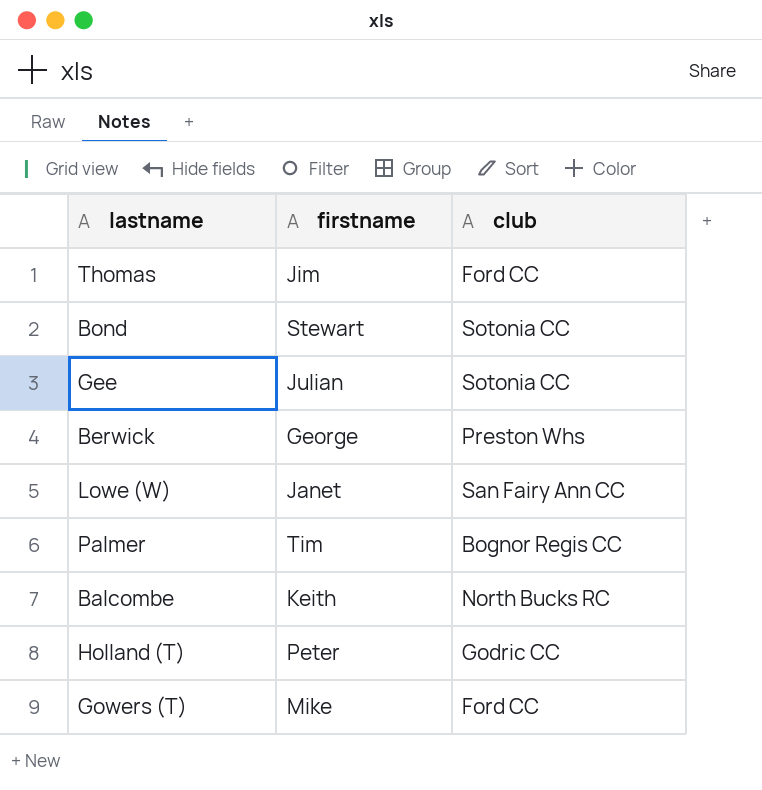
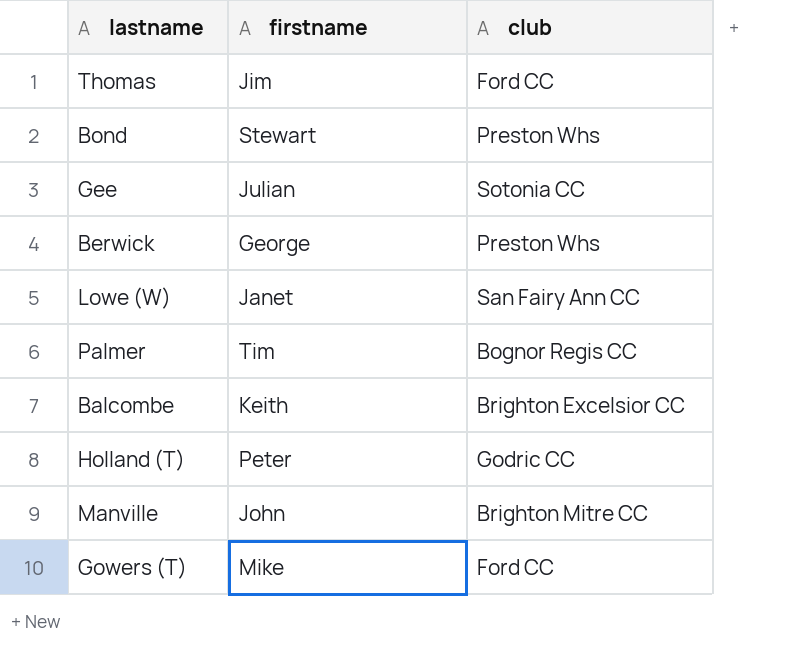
Bond | club: Sotonia CC -> Preston Whs
Balcombe | club: North Bucks RC -> Brighton Excelsior CC
row Manville: none -> John | Brighton Mitre CC

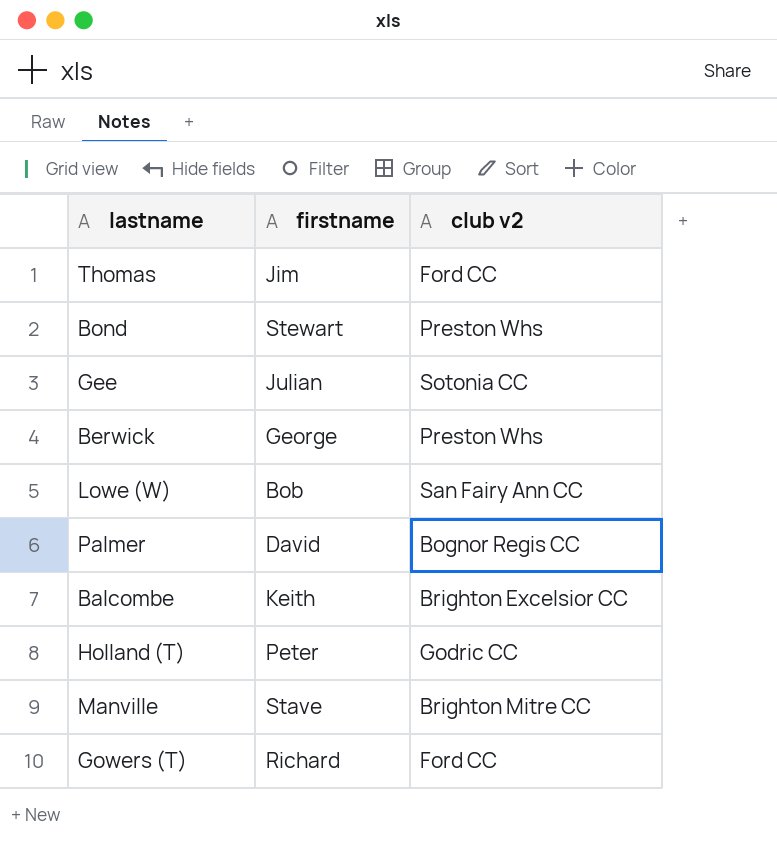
column name: club -> club v2
Lowe (W) | firstname: Janet -> Bob
Palmer | firstname: Tim -> David
Manville | firstname: John -> Stave
Gowers (T) | firstname: Mike -> Richard

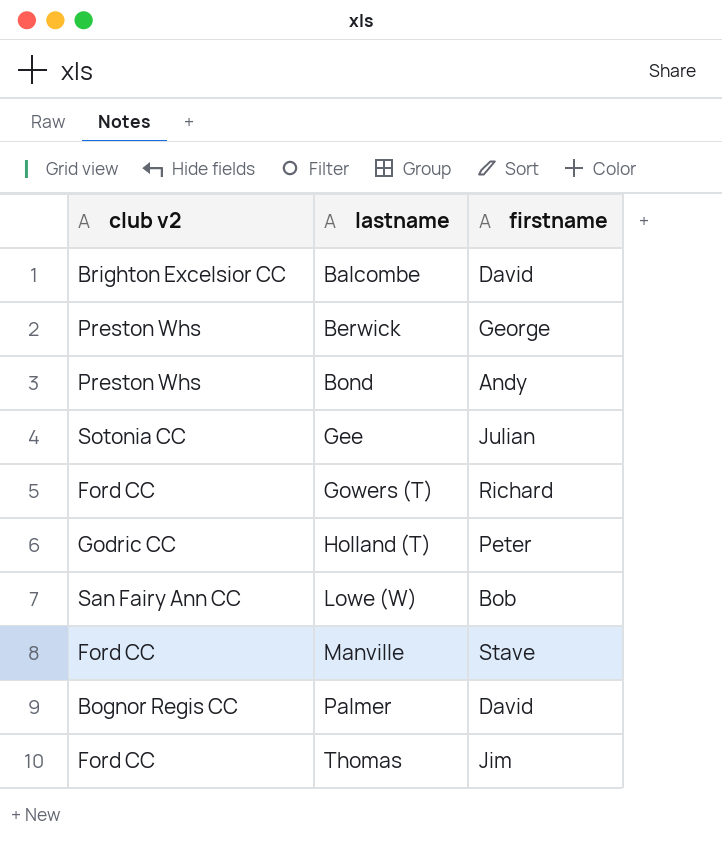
row order: none -> lastname ascending
column club v2 | position: 3 -> 1
Balcombe | firstname: Keith -> David
Bond | firstname: Stewart -> Andy
Manville | club v2: Brighton Mitre CC -> Ford CC

